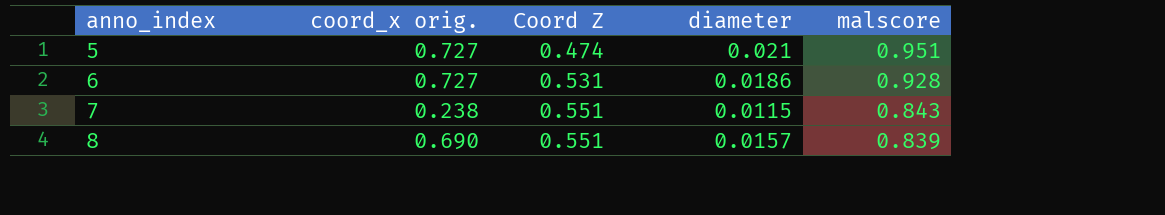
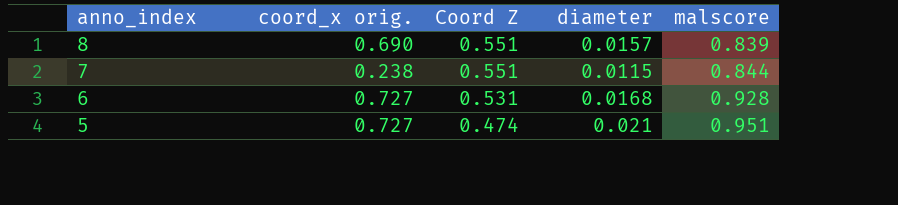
row order: anno_index ascending -> anno_index descending
7 | malscore: 0.843 -> 0.844
6 | diameter: 0.0186 -> 0.0168

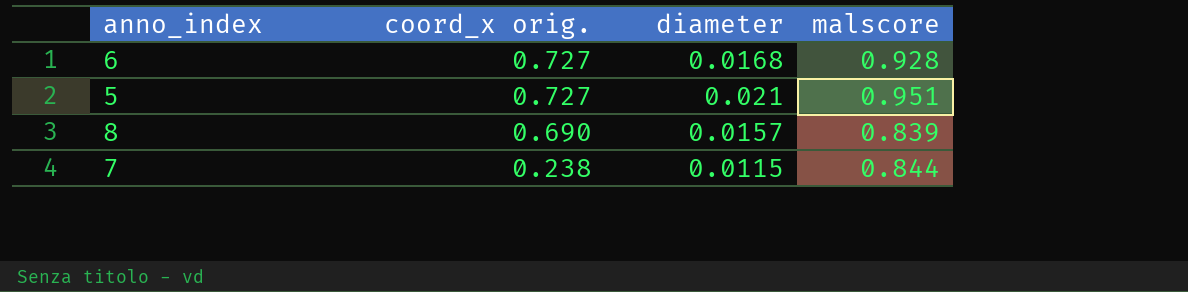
row order: anno_index descending -> coord_x orig. descending
column Coord Z | position: 3 -> none

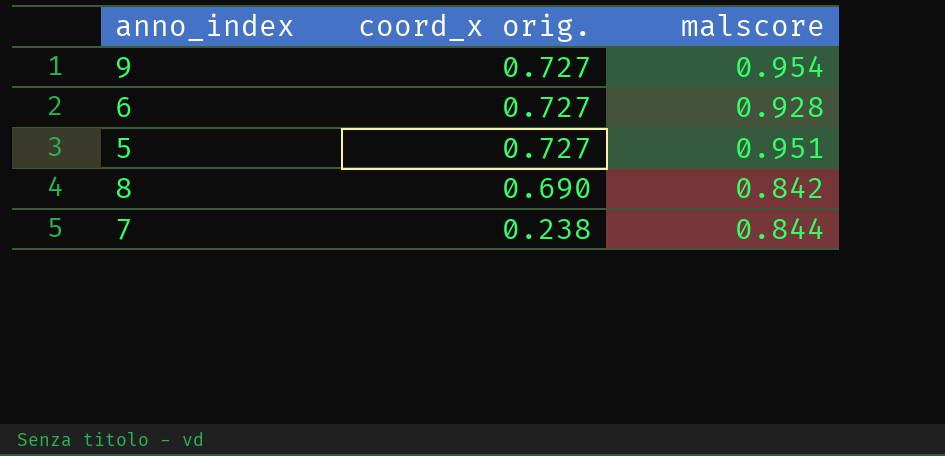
column diameter | position: 3 -> none
row 9: none -> 0.727 | 0.954
8 | malscore: 0.839 -> 0.842

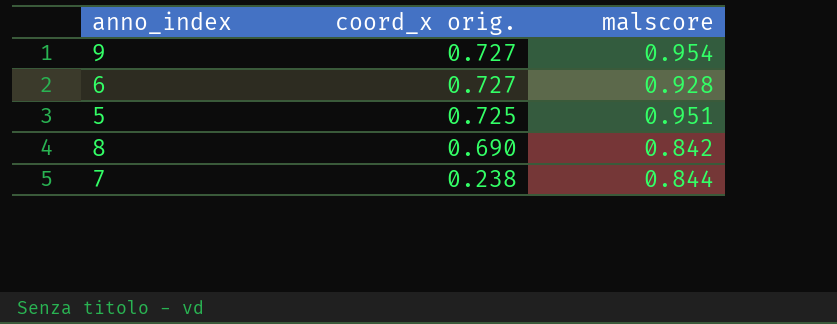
5 | coord_x orig.: 0.727 -> 0.725

